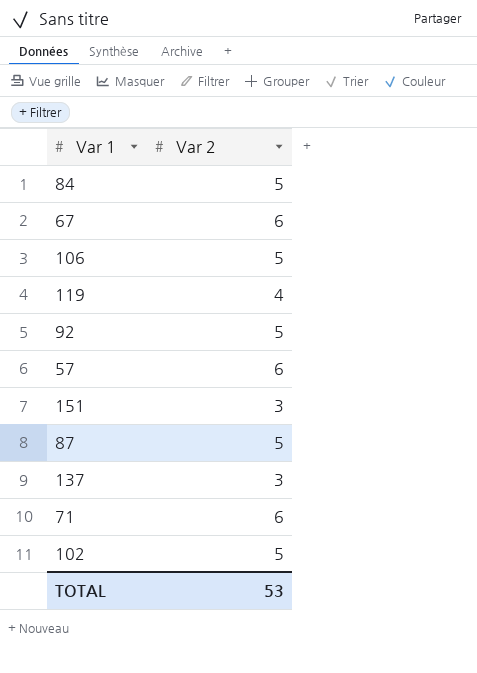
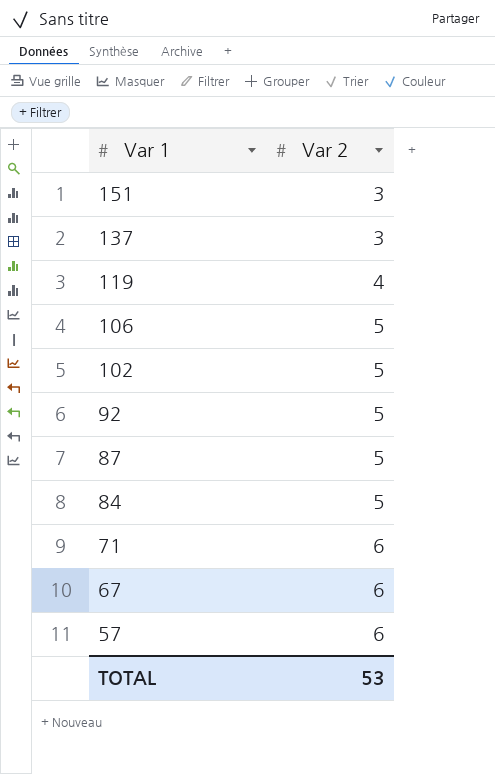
row order: none -> Var 1 descending

